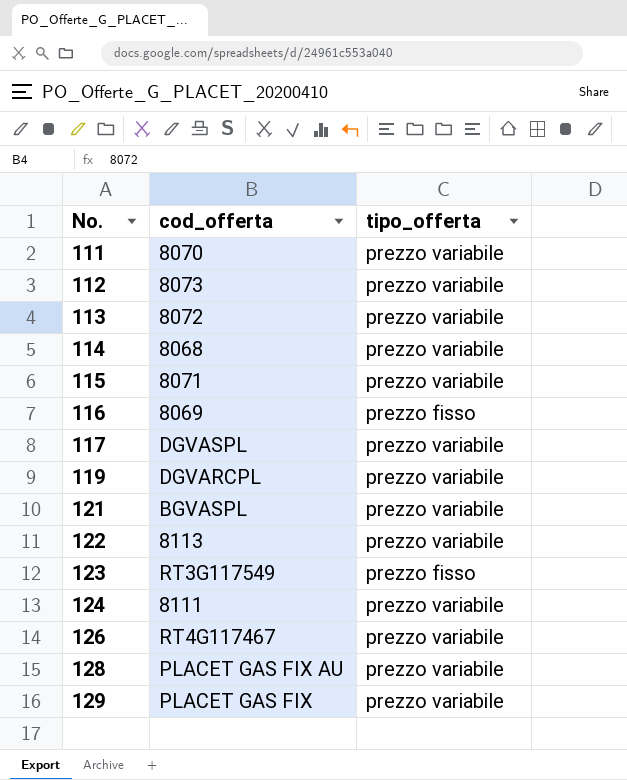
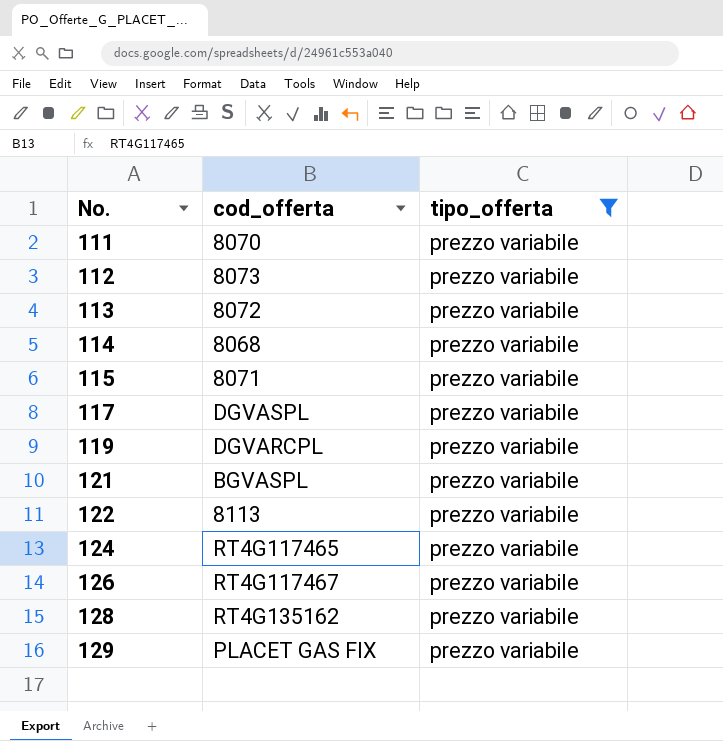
filter: none -> tipo_offerta = prezzo variabile
124 | cod_offerta: 8111 -> RT4G117465
128 | cod_offerta: PLACET GAS FIX AU -> RT4G135162

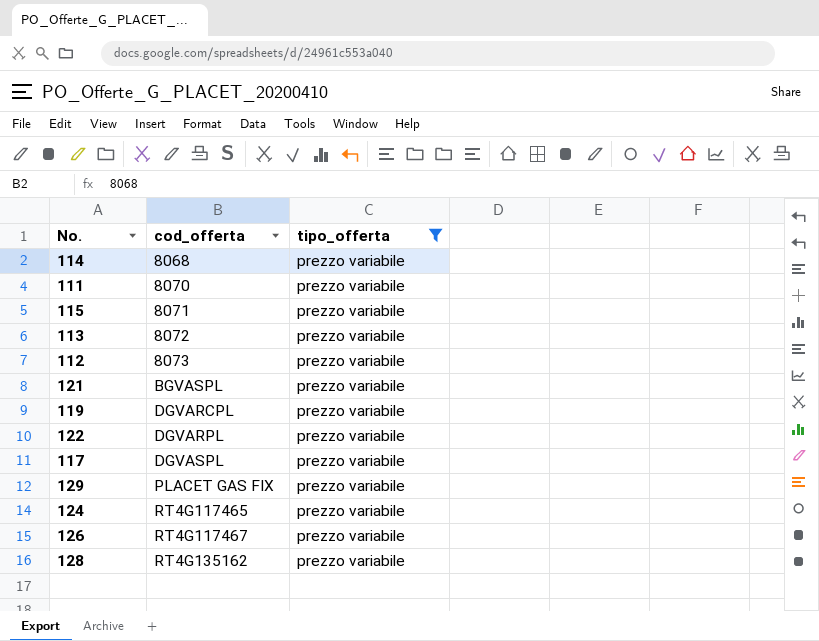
row order: No. ascending -> cod_offerta ascending
122 | cod_offerta: 8113 -> DGVARPL

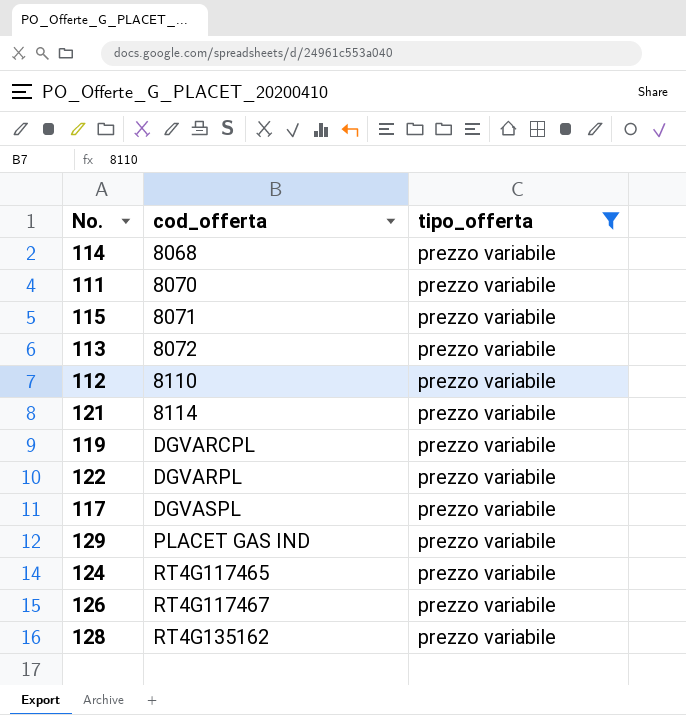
112 | cod_offerta: 8073 -> 8110
121 | cod_offerta: BGVASPL -> 8114
129 | cod_offerta: PLACET GAS FIX -> PLACET GAS IND

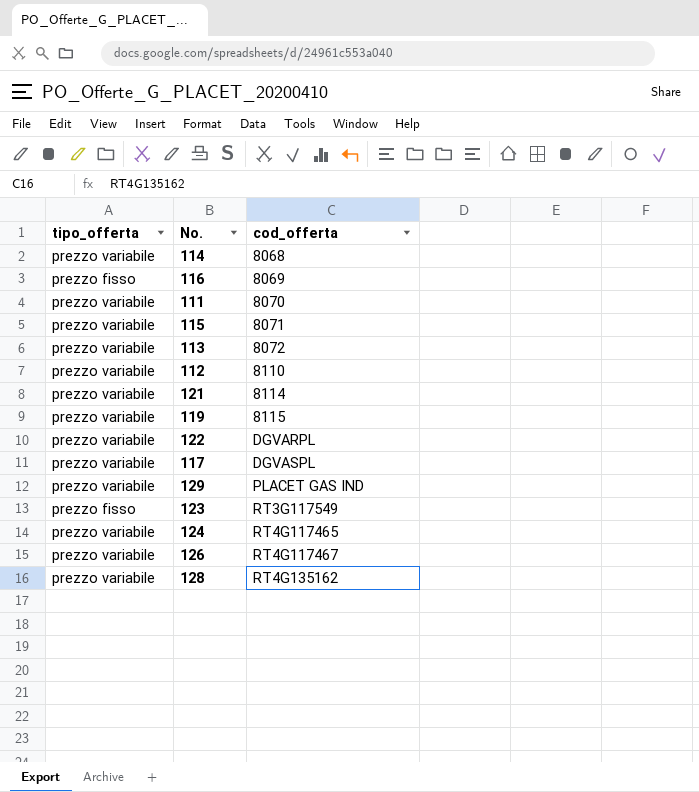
filter: tipo_offerta = prezzo variabile -> none
column tipo_offerta | position: 3 -> 1
119 | cod_offerta: DGVARCPL -> 8115

